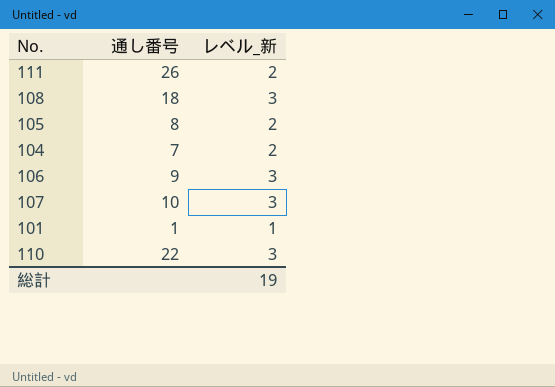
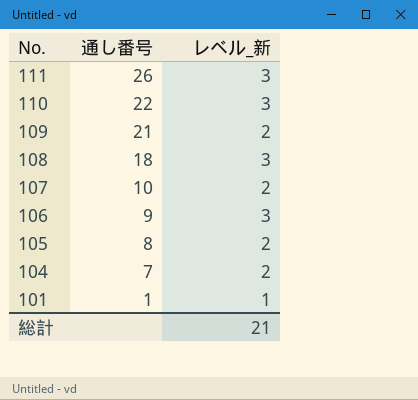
row order: none -> No. descending
111 | レベル_新: 2 -> 3
row 109: none -> 21 | 2
107 | レベル_新: 3 -> 2
総計 | レベル_新: 19 -> 21

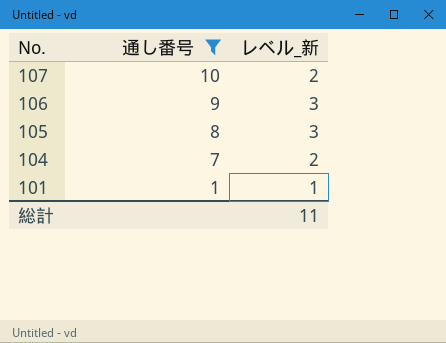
filter: none -> 通し番号 <= 10
105 | レベル_新: 2 -> 3
総計 | レベル_新: 21 -> 11

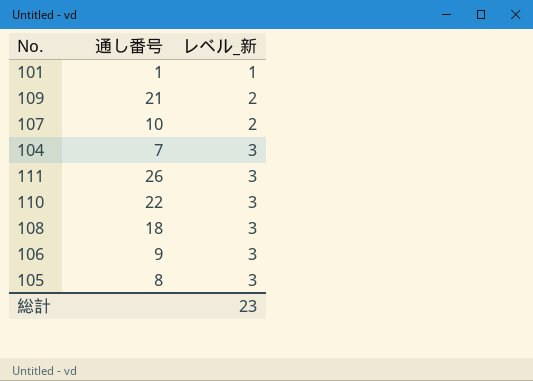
filter: 通し番号 <= 10 -> none
row order: No. descending -> レベル_新 ascending
104 | レベル_新: 2 -> 3
総計 | レベル_新: 11 -> 23

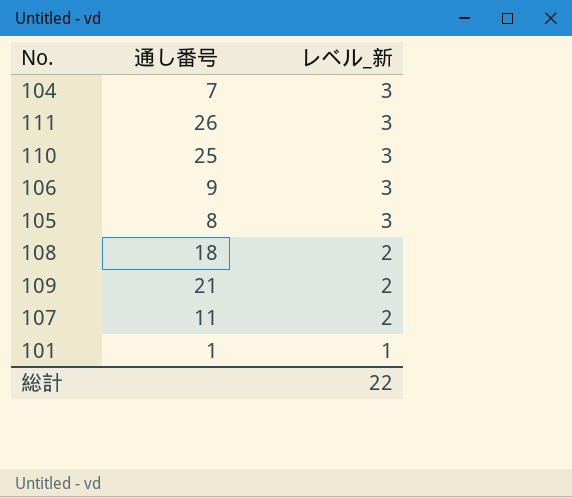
row order: レベル_新 ascending -> レベル_新 descending
110 | 通し番号: 22 -> 25
108 | レベル_新: 3 -> 2
107 | 通し番号: 10 -> 11
総計 | レベル_新: 23 -> 22

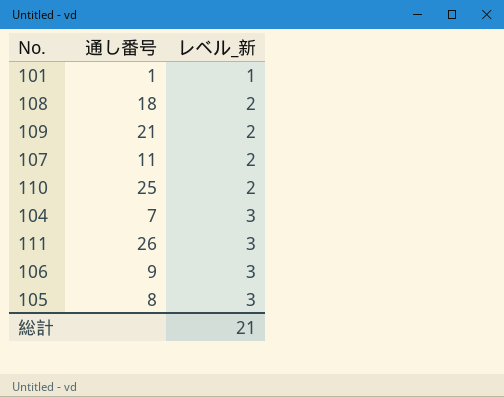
row order: レベル_新 descending -> レベル_新 ascending
110 | レベル_新: 3 -> 2
総計 | レベル_新: 22 -> 21

